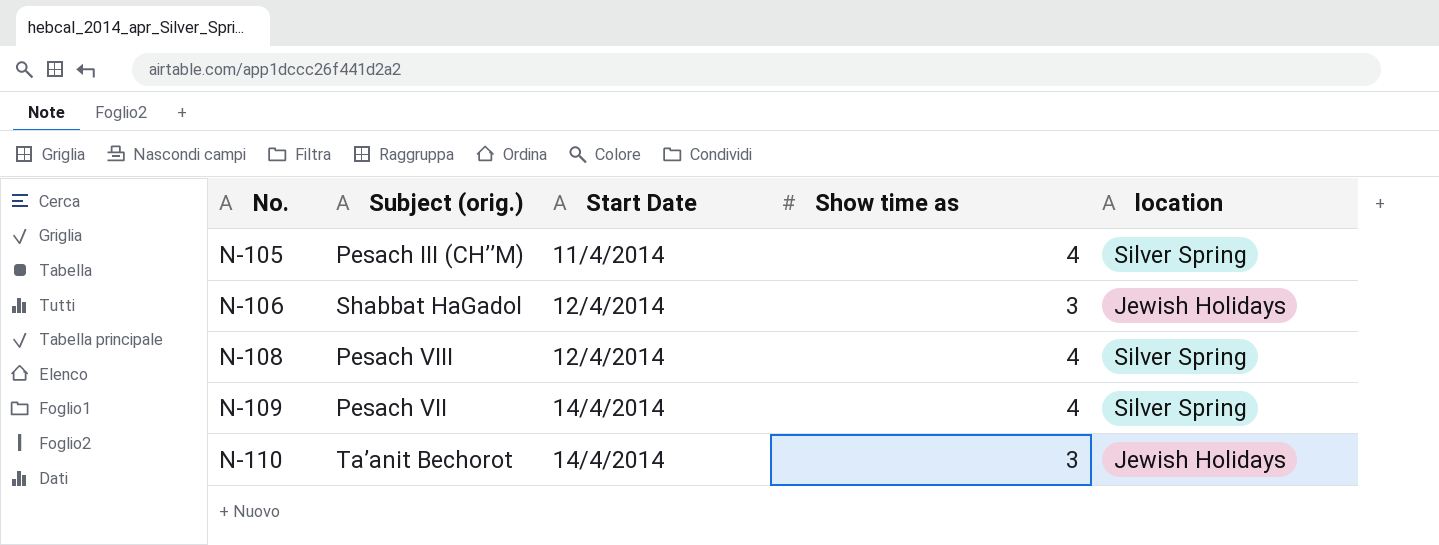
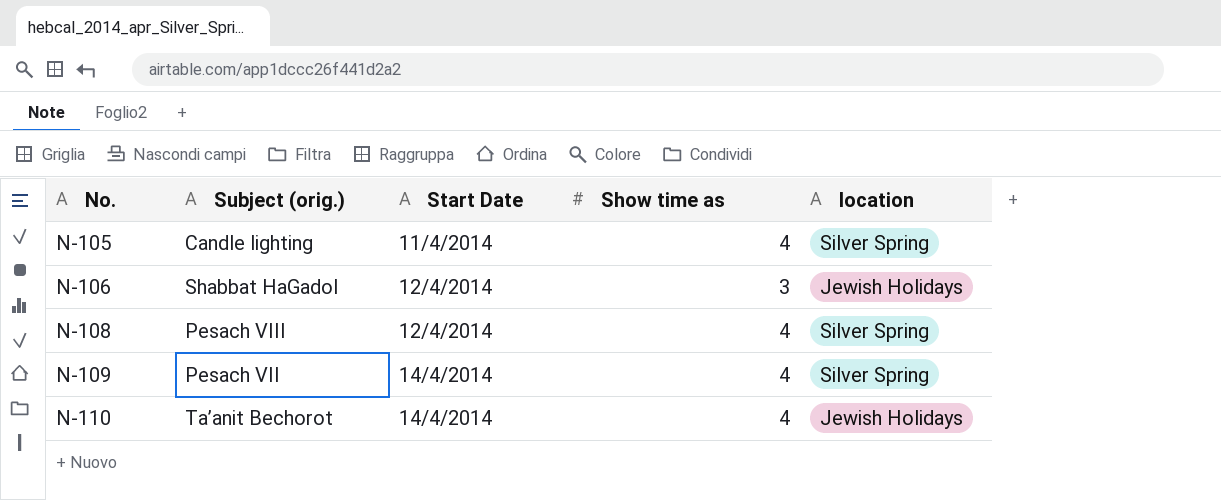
N-105 | Subject (orig.): Pesach III (CH’’M) -> Candle lighting
N-110 | Show time as: 3 -> 4

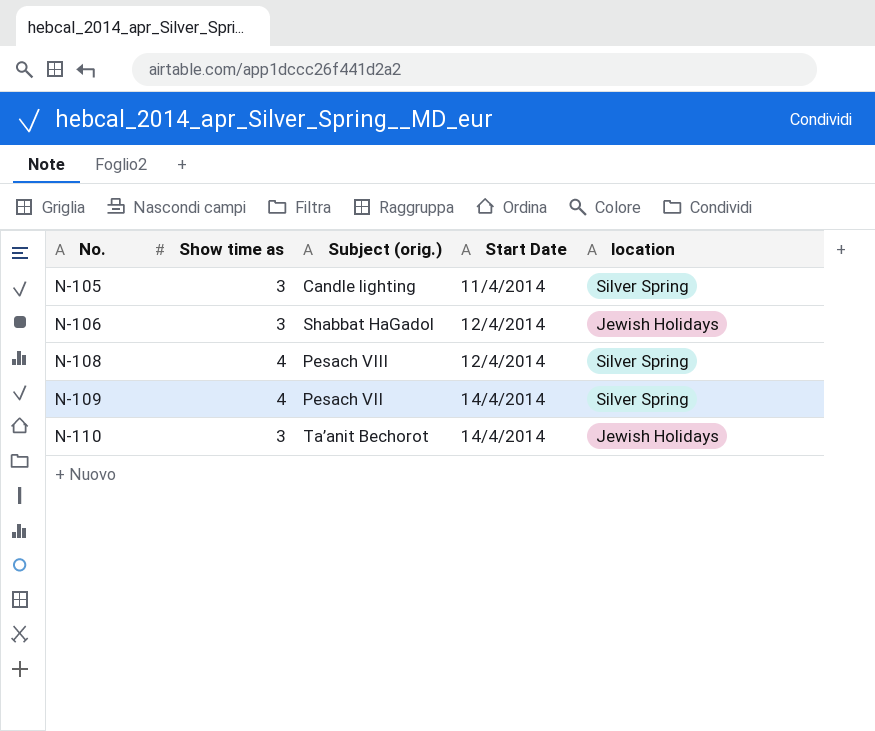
column Show time as | position: 4 -> 2
N-105 | Show time as: 4 -> 3
N-110 | Show time as: 4 -> 3

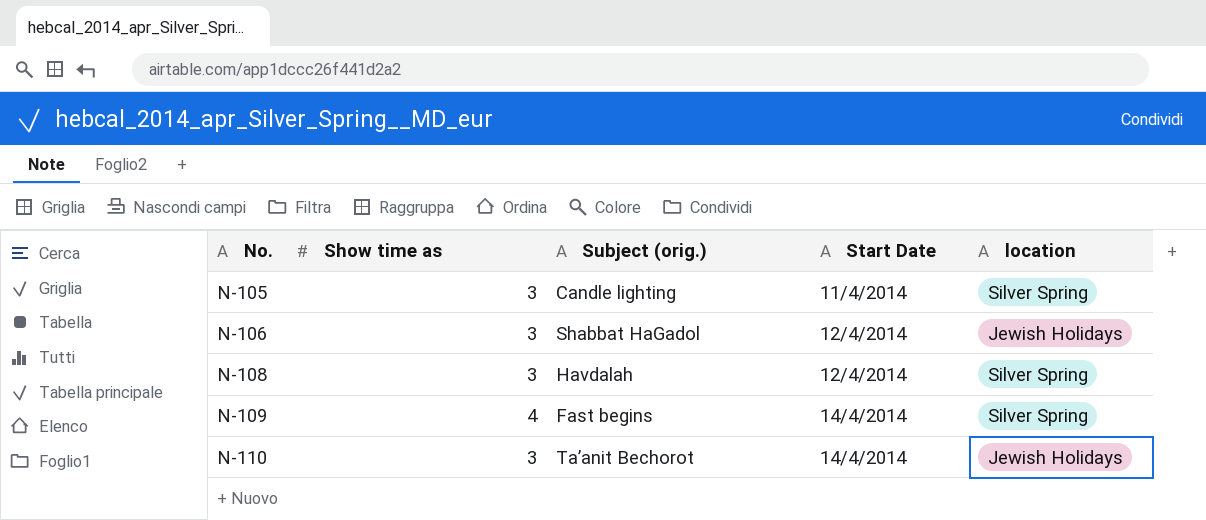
N-108 | Show time as: 4 -> 3
N-108 | Subject (orig.): Pesach VIII -> Havdalah
N-109 | Subject (orig.): Pesach VII -> Fast begins

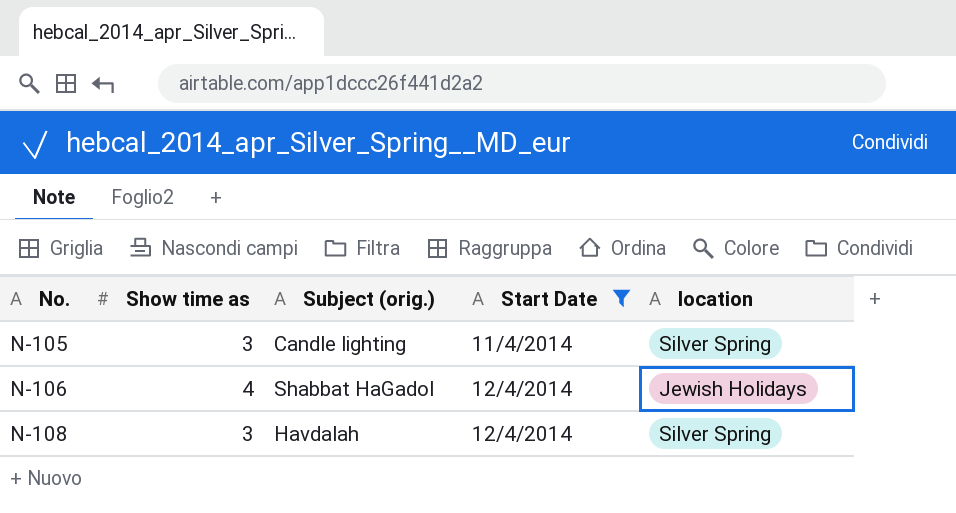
filter: none -> Start Date != 14/4/2014
N-106 | Show time as: 3 -> 4

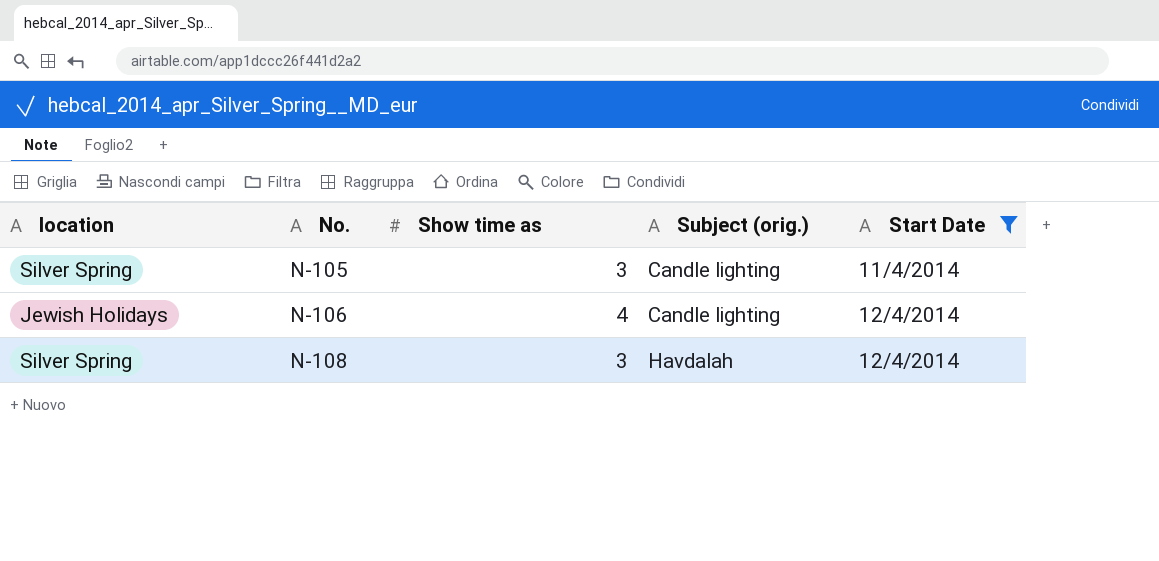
column location | position: 5 -> 1
N-106 | Subject (orig.): Shabbat HaGadol -> Candle lighting

